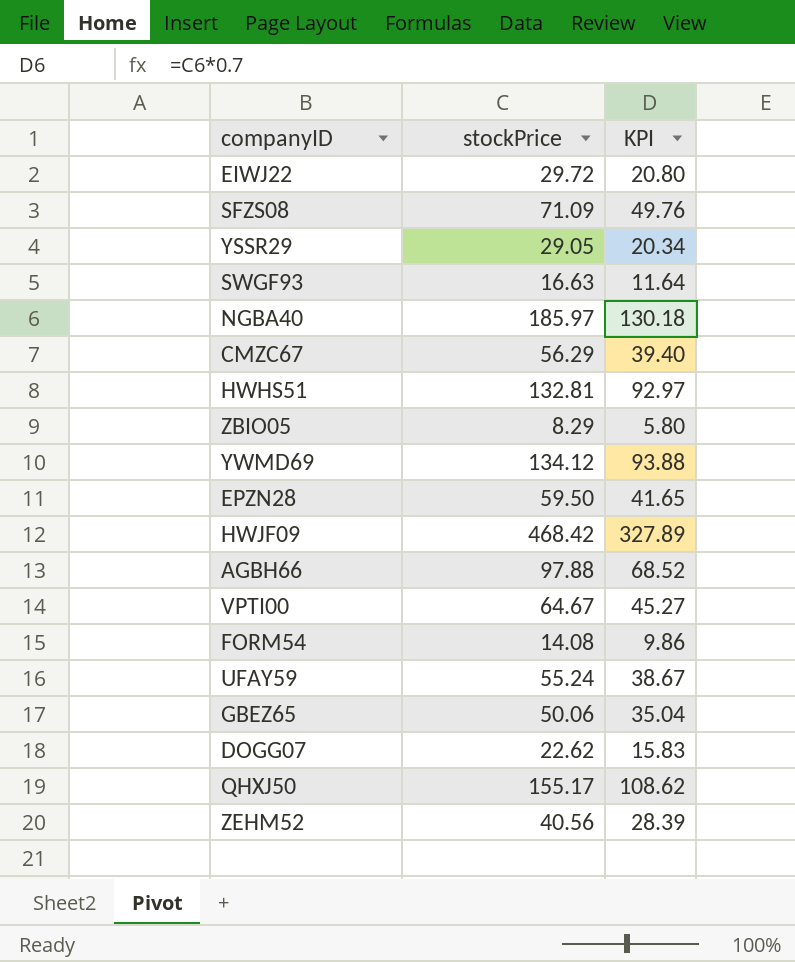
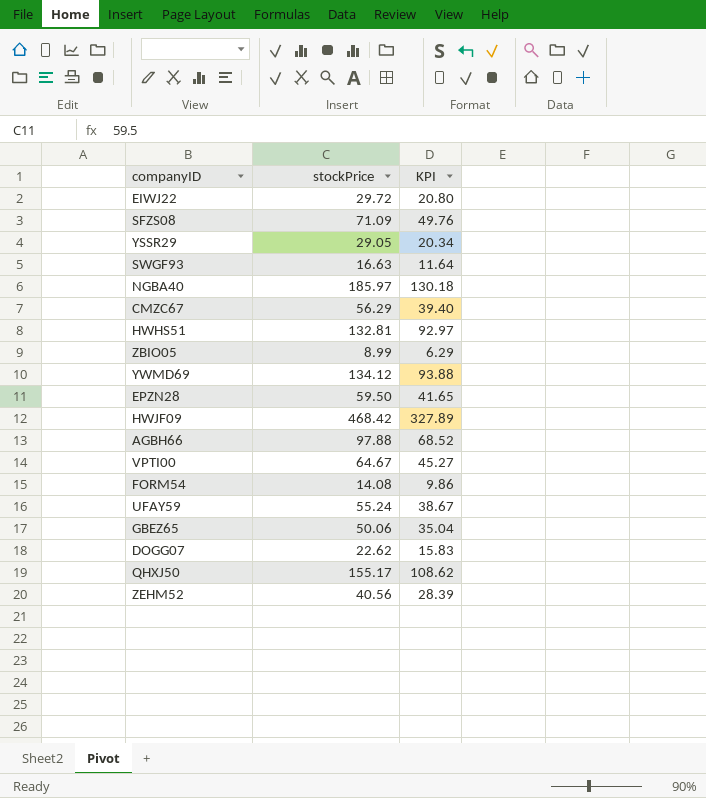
ZBIO05 | stockPrice: 8.29 -> 8.99
ZBIO05 | KPI: 5.80 -> 6.29

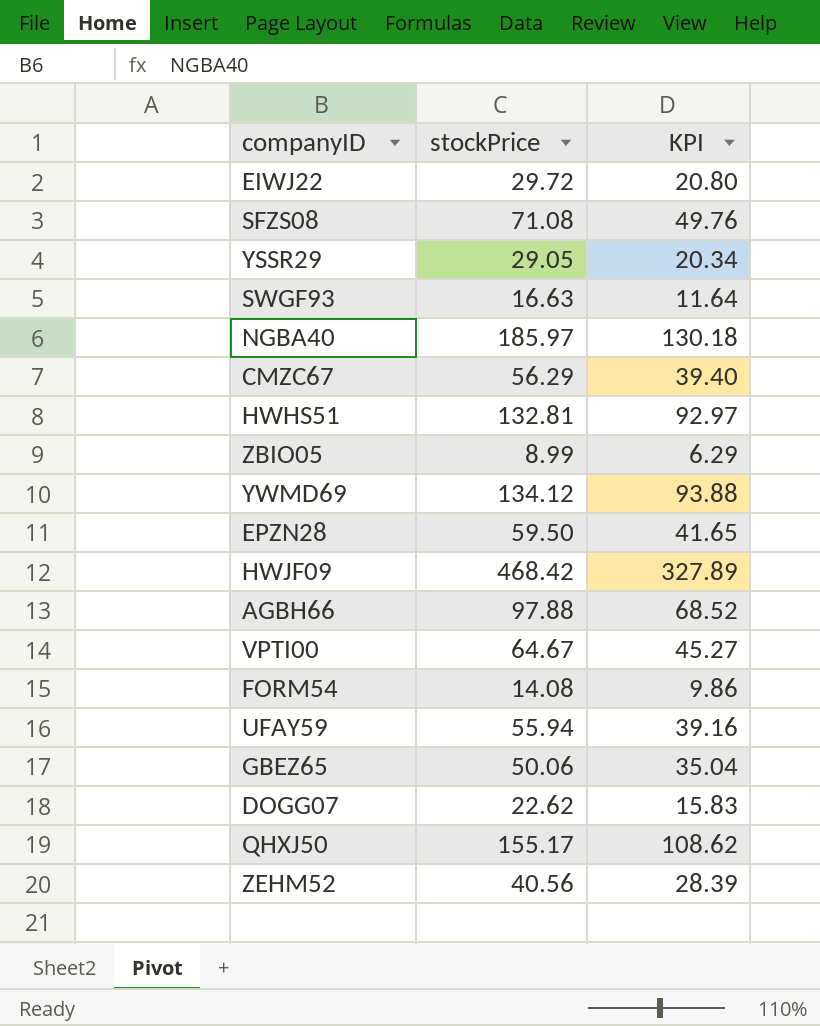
SFZS08 | stockPrice: 71.09 -> 71.08
UFAY59 | stockPrice: 55.24 -> 55.94
UFAY59 | KPI: 38.67 -> 39.16

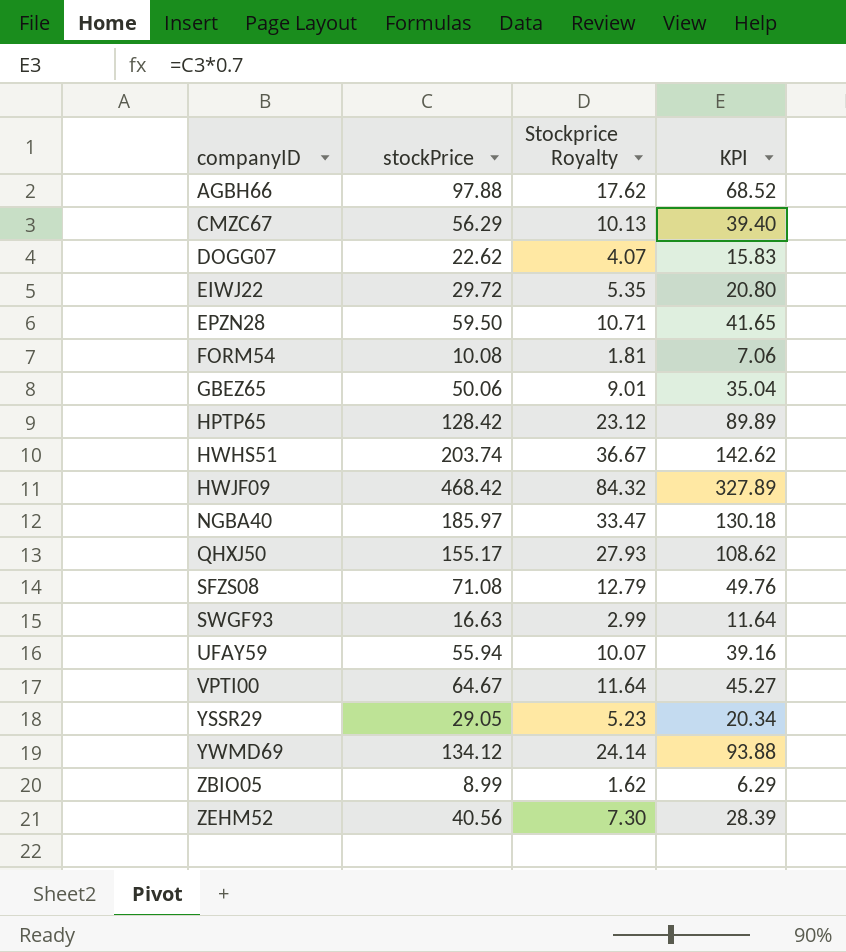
row order: none -> companyID ascending
column Stockprice Royalty | formula: none -> [stockPrice] * 0.18
FORM54 | stockPrice: 14.08 -> 10.08
FORM54 | KPI: 9.86 -> 7.06
row HPTP65: none -> 128.42 | 23.12 | 89.89
HWHS51 | stockPrice: 132.81 -> 203.74
HWHS51 | KPI: 92.97 -> 142.62

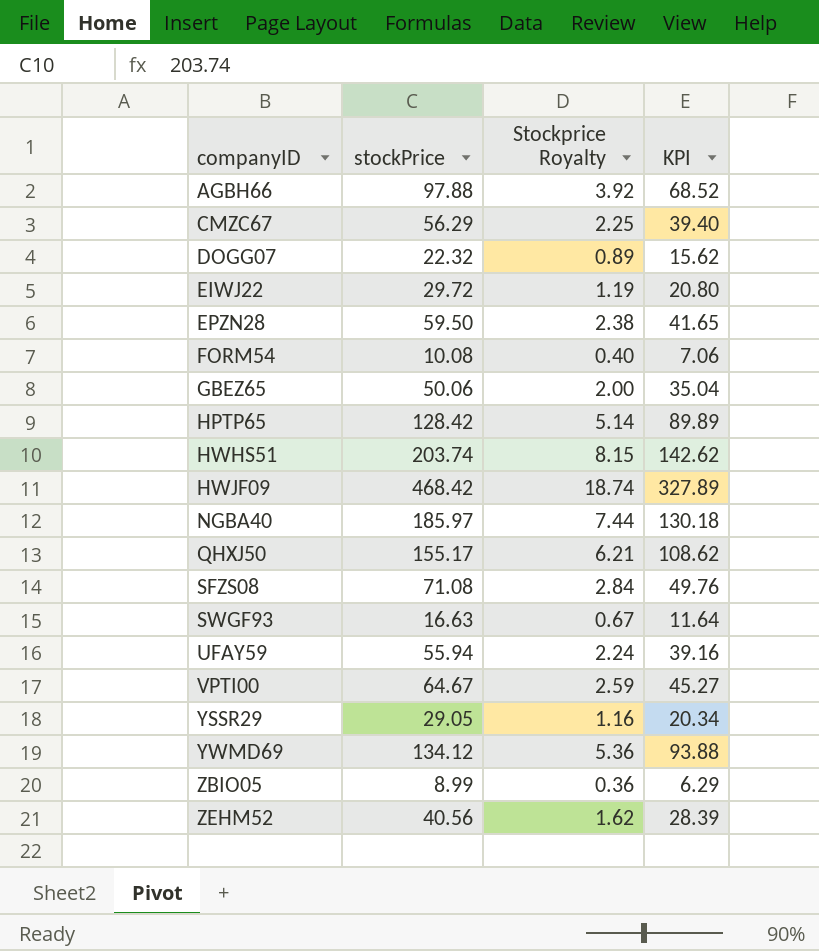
column Stockprice Royalty | formula: [stockPrice] * 0.18 -> [stockPrice] * 0.04
DOGG07 | stockPrice: 22.62 -> 22.32
DOGG07 | KPI: 15.83 -> 15.62

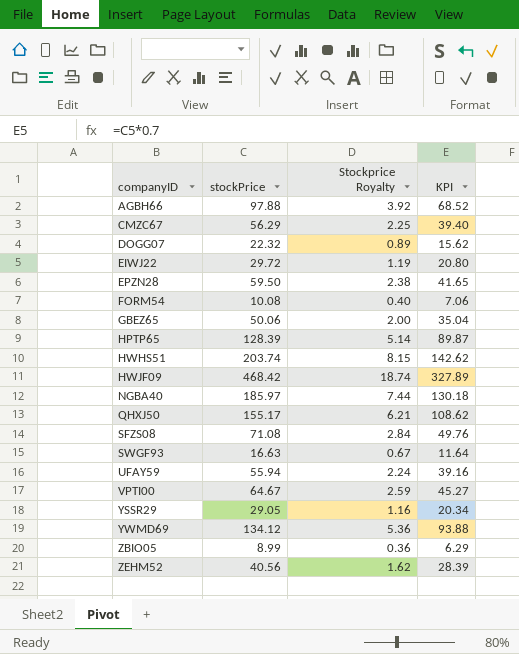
HPTP65 | stockPrice: 128.42 -> 128.39
HPTP65 | KPI: 89.89 -> 89.87

